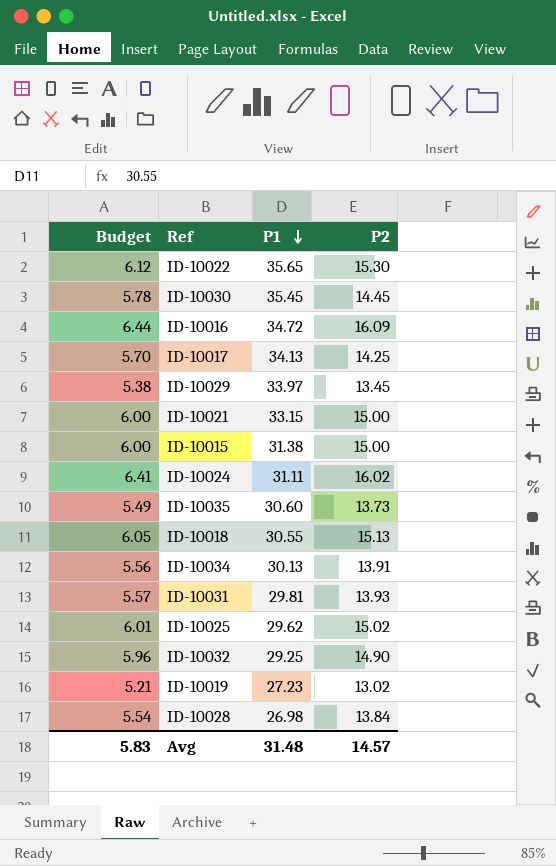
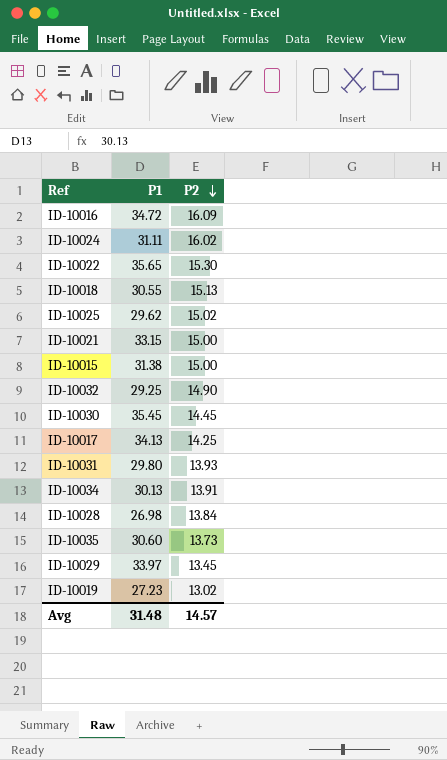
row order: P1 descending -> P2 descending
column Budget | formula: [P2] * 0.4 -> none
ID-10031 | P1: 29.81 -> 29.80

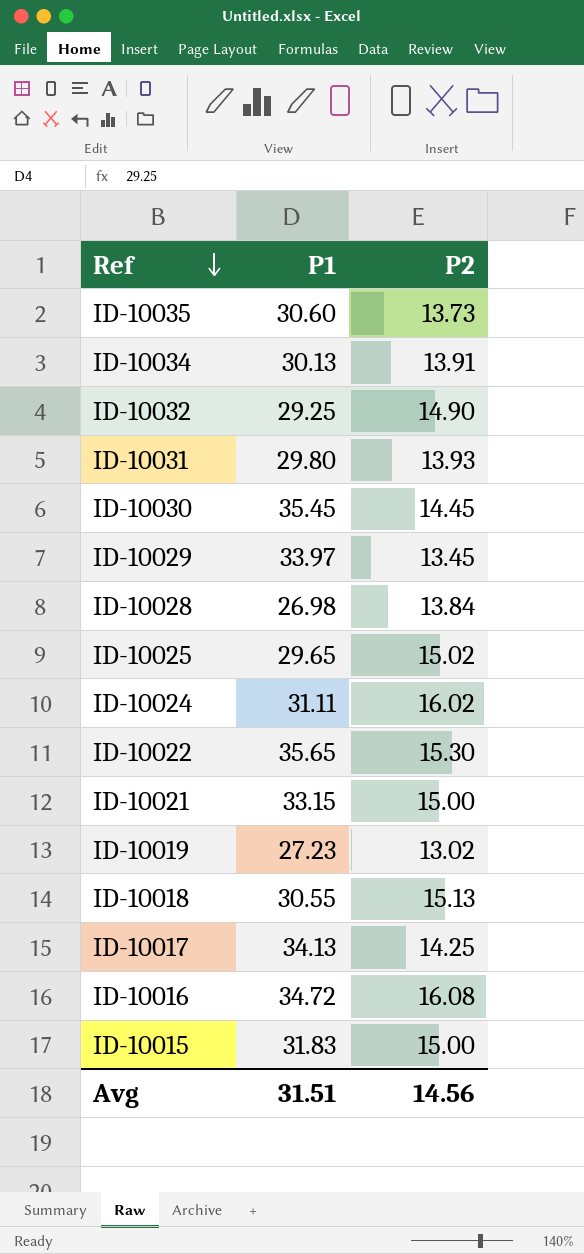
row order: P2 descending -> Ref descending
ID-10025 | P1: 29.62 -> 29.65
ID-10016 | P2: 16.09 -> 16.08
ID-10015 | P1: 31.38 -> 31.83
Avg | P1: 31.48 -> 31.51
Avg | P2: 14.57 -> 14.56

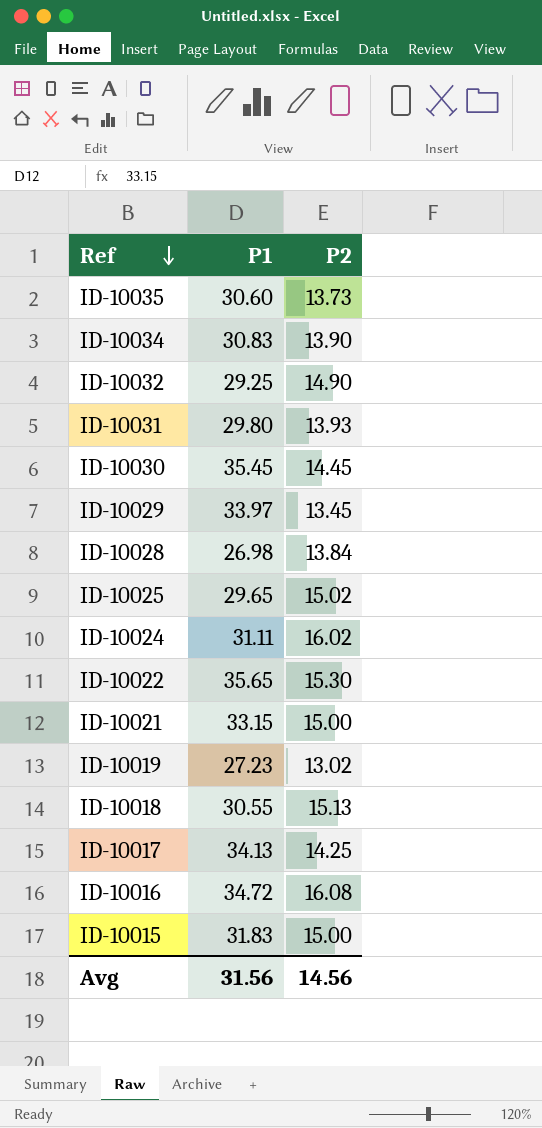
ID-10034 | P1: 30.13 -> 30.83
ID-10034 | P2: 13.91 -> 13.90
Avg | P1: 31.51 -> 31.56

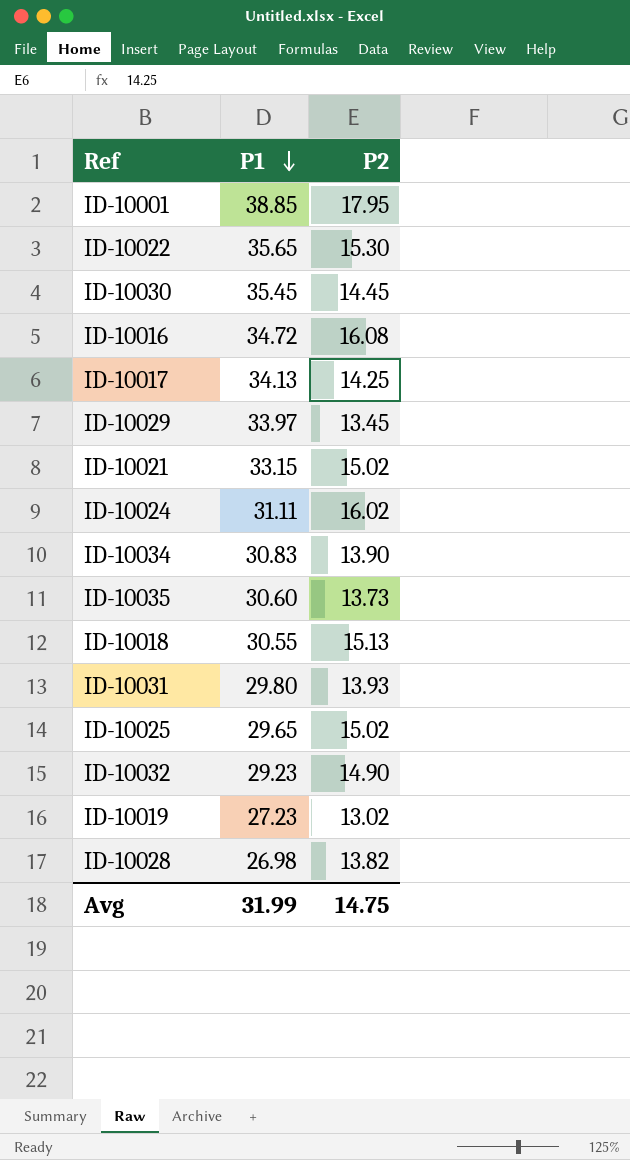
row order: Ref descending -> P1 descending
row ID-10015: 31.83 | 15.00 -> none
row ID-10001: none -> 38.85 | 17.95
ID-10021 | P2: 15.00 -> 15.02
ID-10032 | P1: 29.25 -> 29.23
ID-10028 | P2: 13.84 -> 13.82
Avg | P1: 31.56 -> 31.99
Avg | P2: 14.56 -> 14.75

